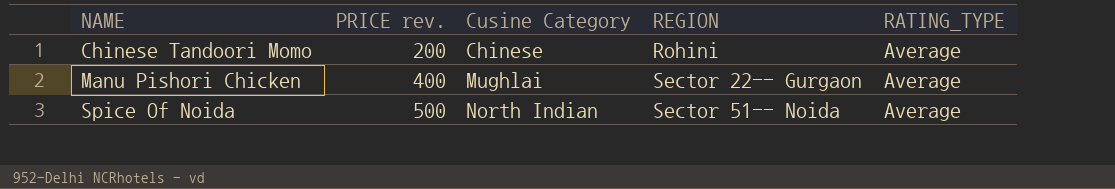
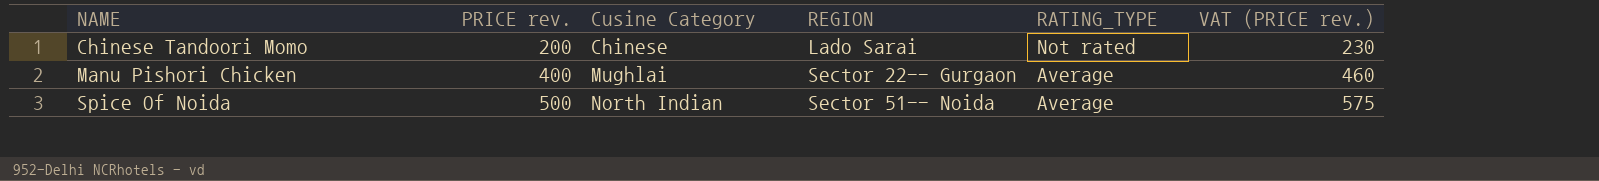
column VAT (PRICE rev.) | formula: none -> [PRICE rev.] * 1.15
Chinese Tandoori Momo | REGION: Rohini -> Lado Sarai
Chinese Tandoori Momo | RATING_TYPE: Average -> Not rated

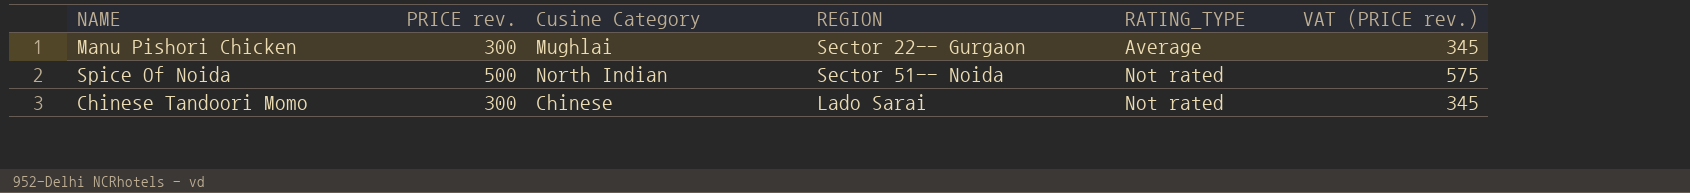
row order: NAME ascending -> RATING_TYPE ascending
Manu Pishori Chicken | PRICE rev.: 400 -> 300
Manu Pishori Chicken | VAT (PRICE rev.): 460 -> 345
Spice Of Noida | RATING_TYPE: Average -> Not rated
Chinese Tandoori Momo | PRICE rev.: 200 -> 300
Chinese Tandoori Momo | VAT (PRICE rev.): 230 -> 345

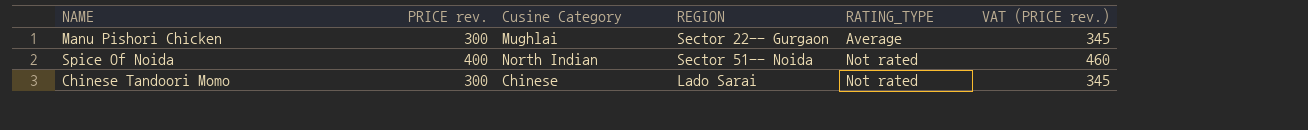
Spice Of Noida | PRICE rev.: 500 -> 400
Spice Of Noida | VAT (PRICE rev.): 575 -> 460

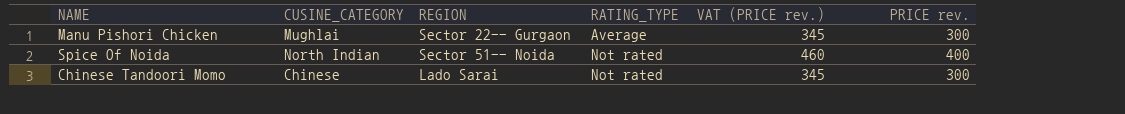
column name: Cusine Category -> CUSINE_CATEGORY
column PRICE rev. | position: 2 -> 6

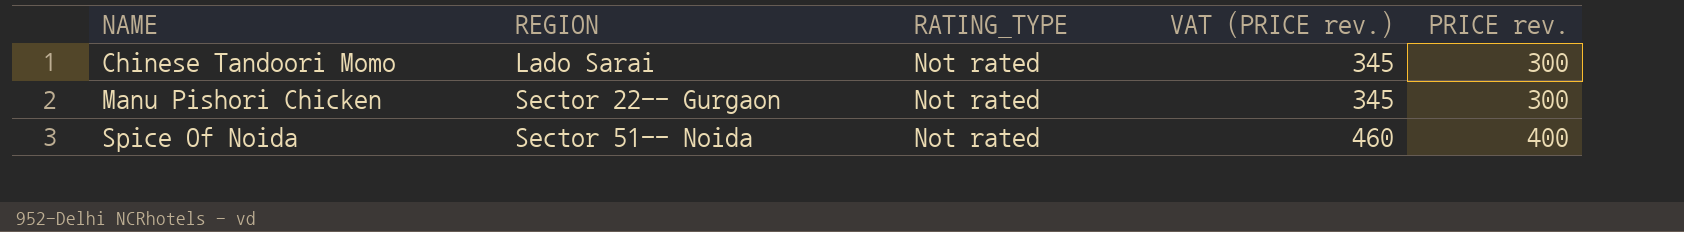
row order: RATING_TYPE ascending -> NAME ascending
column CUSINE_CATEGORY | position: 2 -> none
Manu Pishori Chicken | RATING_TYPE: Average -> Not rated

